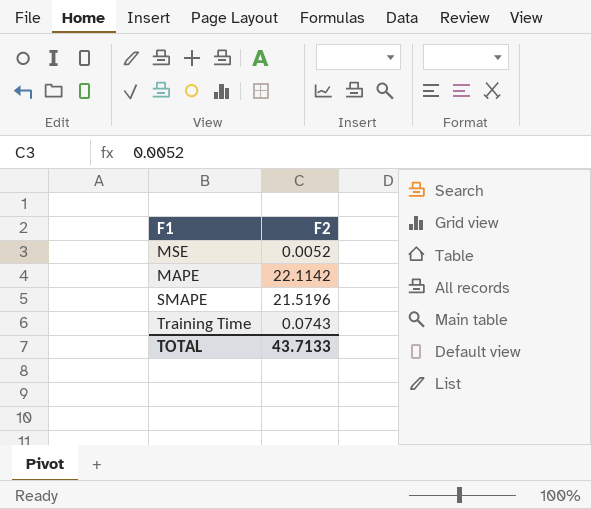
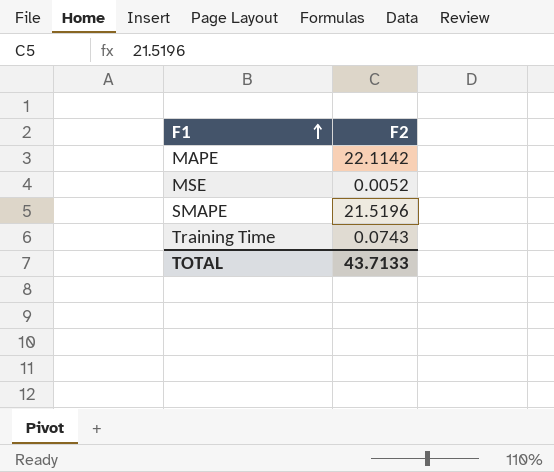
row order: none -> F1 ascending

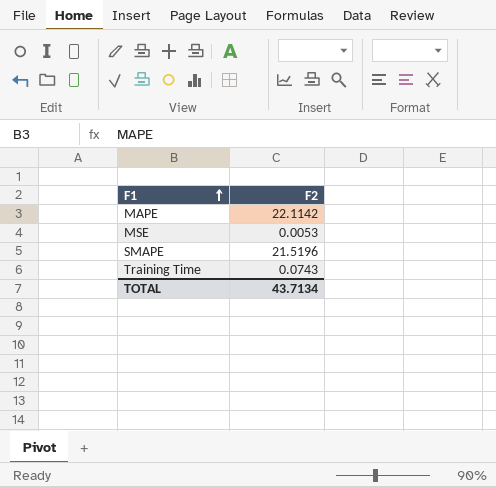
MSE | F2: 0.0052 -> 0.0053
TOTAL | F2: 43.7133 -> 43.7134

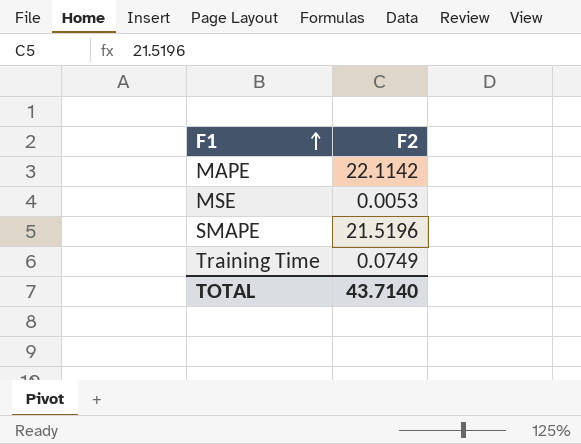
Training Time | F2: 0.0743 -> 0.0749
TOTAL | F2: 43.7134 -> 43.7140

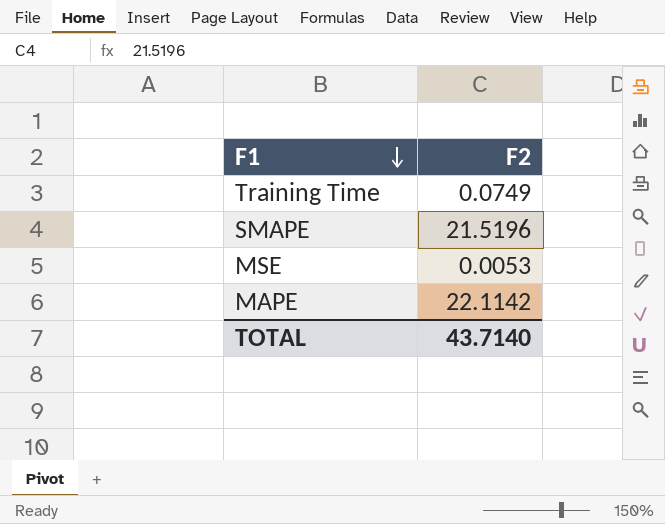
row order: F1 ascending -> F1 descending

